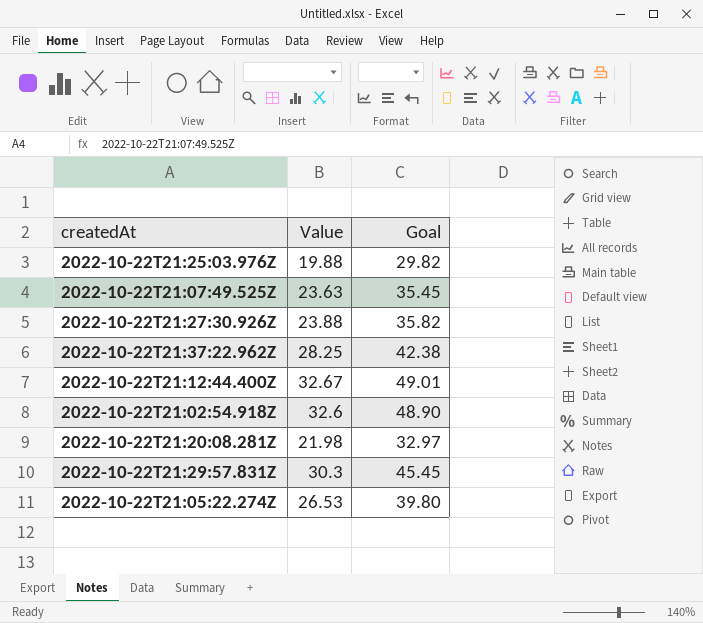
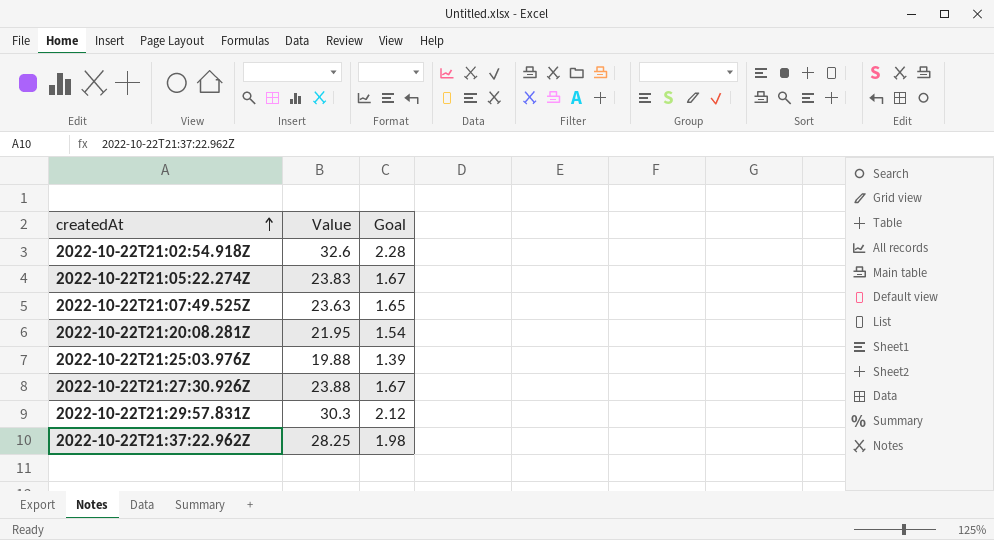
row order: none -> createdAt ascending
column Goal | formula: [Value] * 1.5 -> [Value] * 0.07
row 2022-10-22T21:12:44.400Z: 32.67 | 49.01 -> none
2022-10-22T21:05:22.274Z | Value: 26.53 -> 23.83
2022-10-22T21:20:08.281Z | Value: 21.98 -> 21.95

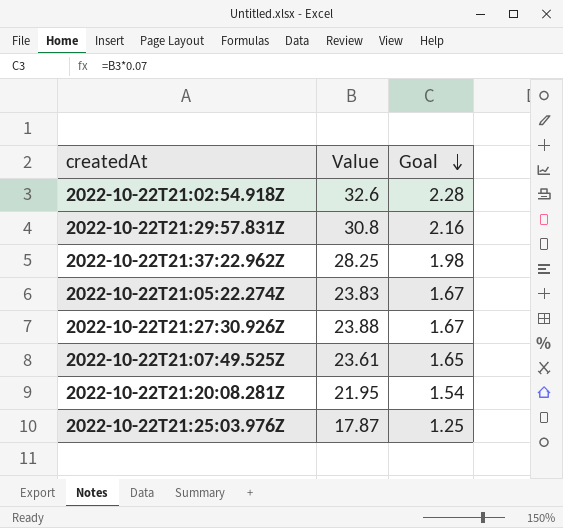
row order: createdAt ascending -> Goal descending
2022-10-22T21:29:57.831Z | Value: 30.3 -> 30.8
2022-10-22T21:29:57.831Z | Goal: 2.12 -> 2.16
2022-10-22T21:07:49.525Z | Value: 23.63 -> 23.61
2022-10-22T21:25:03.976Z | Value: 19.88 -> 17.87
2022-10-22T21:25:03.976Z | Goal: 1.39 -> 1.25

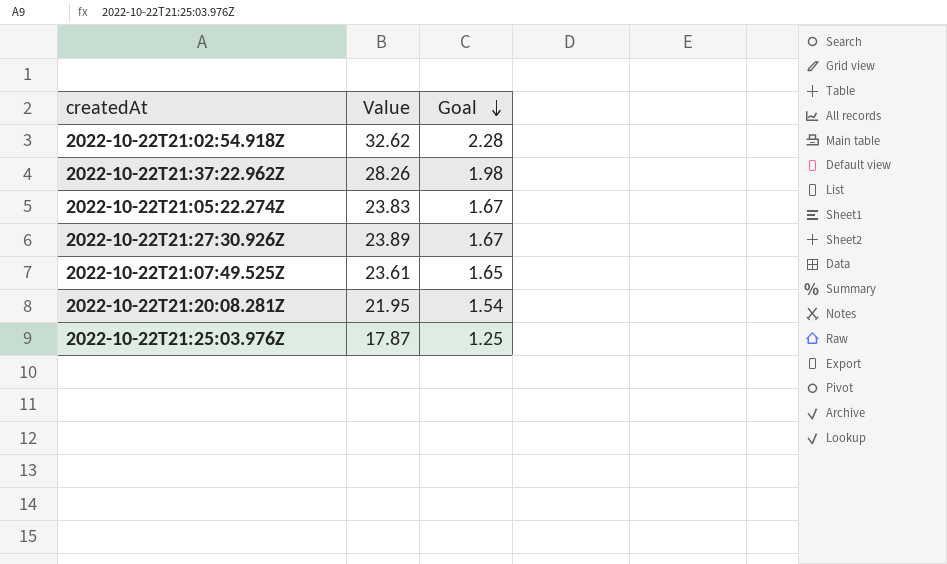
row 2022-10-22T21:29:57.831Z: 30.8 | 2.16 -> none
2022-10-22T21:02:54.918Z | Value: 32.6 -> 32.62
2022-10-22T21:37:22.962Z | Value: 28.25 -> 28.26
2022-10-22T21:27:30.926Z | Value: 23.88 -> 23.89

